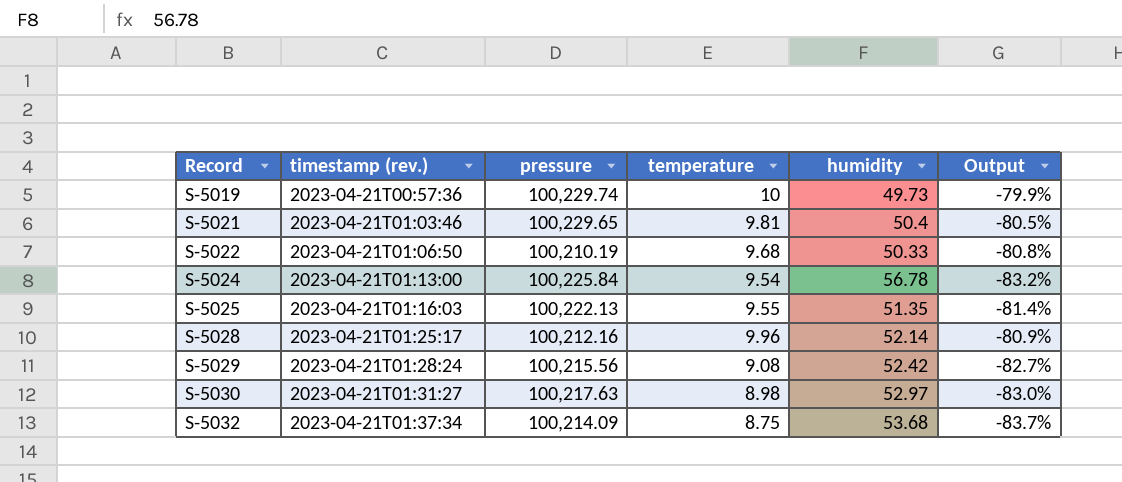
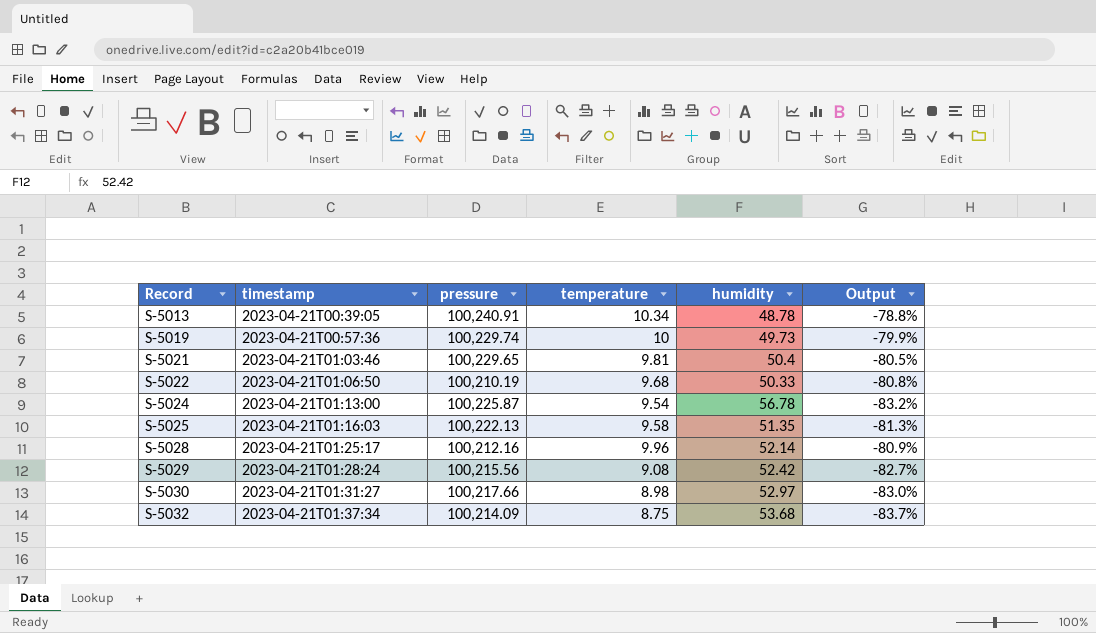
column name: timestamp (rev.) -> timestamp
row S-5013: none -> 2023-04-21T00:39:05 | 100,240.91 | 10.34 | 48.78 | -78.8%
S-5024 | pressure: 100,225.84 -> 100,225.87
S-5025 | temperature: 9.55 -> 9.58
S-5025 | Output: -81.4% -> -81.3%
S-5030 | pressure: 100,217.63 -> 100,217.66

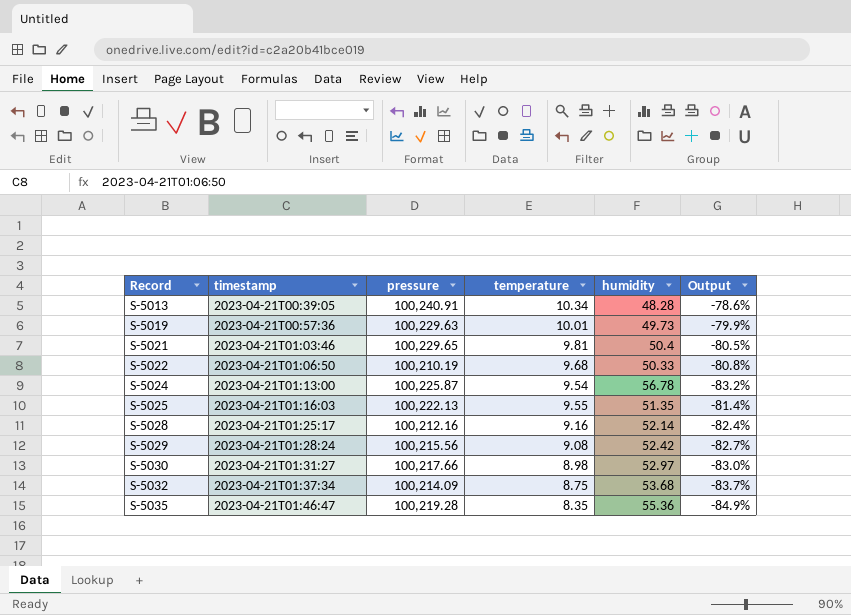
S-5013 | humidity: 48.78 -> 48.28
S-5013 | Output: -78.8% -> -78.6%
S-5019 | pressure: 100,229.74 -> 100,229.63
S-5019 | temperature: 10 -> 10.01
S-5025 | temperature: 9.58 -> 9.55
S-5025 | Output: -81.3% -> -81.4%
S-5028 | temperature: 9.96 -> 9.16
S-5028 | Output: -80.9% -> -82.4%
row S-5035: none -> 2023-04-21T01:46:47 | 100,219.28 | 8.35 | 55.36 | -84.9%

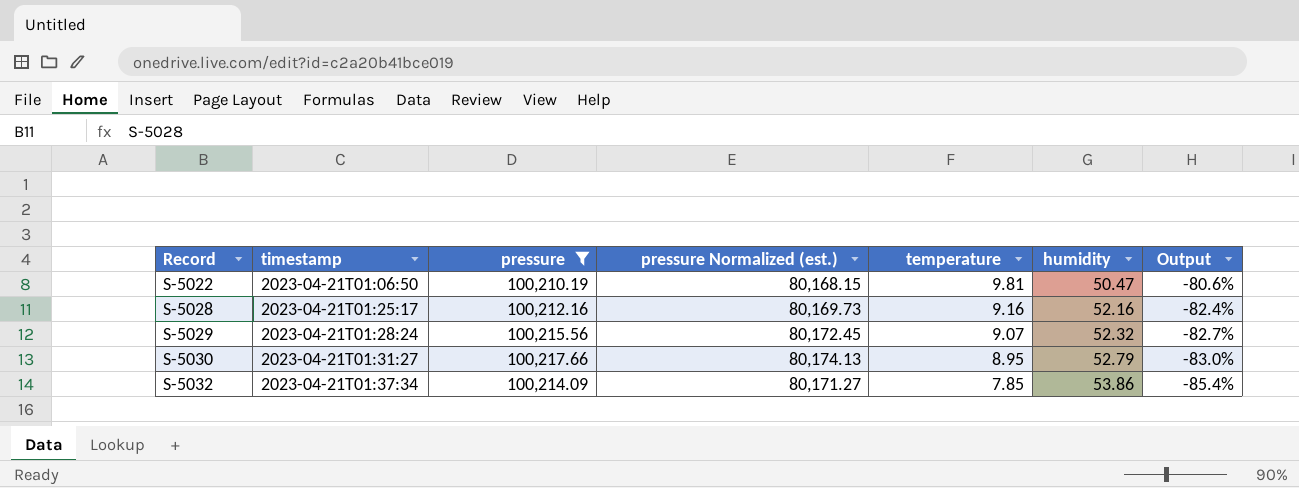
filter: none -> pressure <= 100,217.66
column pressure Normalized (est.) | formula: none -> [pressure] * 0.8
S-5022 | temperature: 9.68 -> 9.81
S-5022 | humidity: 50.33 -> 50.47
S-5022 | Output: -80.8% -> -80.6%
S-5028 | humidity: 52.14 -> 52.16
S-5029 | temperature: 9.08 -> 9.07
S-5029 | humidity: 52.42 -> 52.32
S-5030 | temperature: 8.98 -> 8.95
S-5030 | humidity: 52.97 -> 52.79
S-5032 | temperature: 8.75 -> 7.85
S-5032 | humidity: 53.68 -> 53.86
S-5032 | Output: -83.7% -> -85.4%

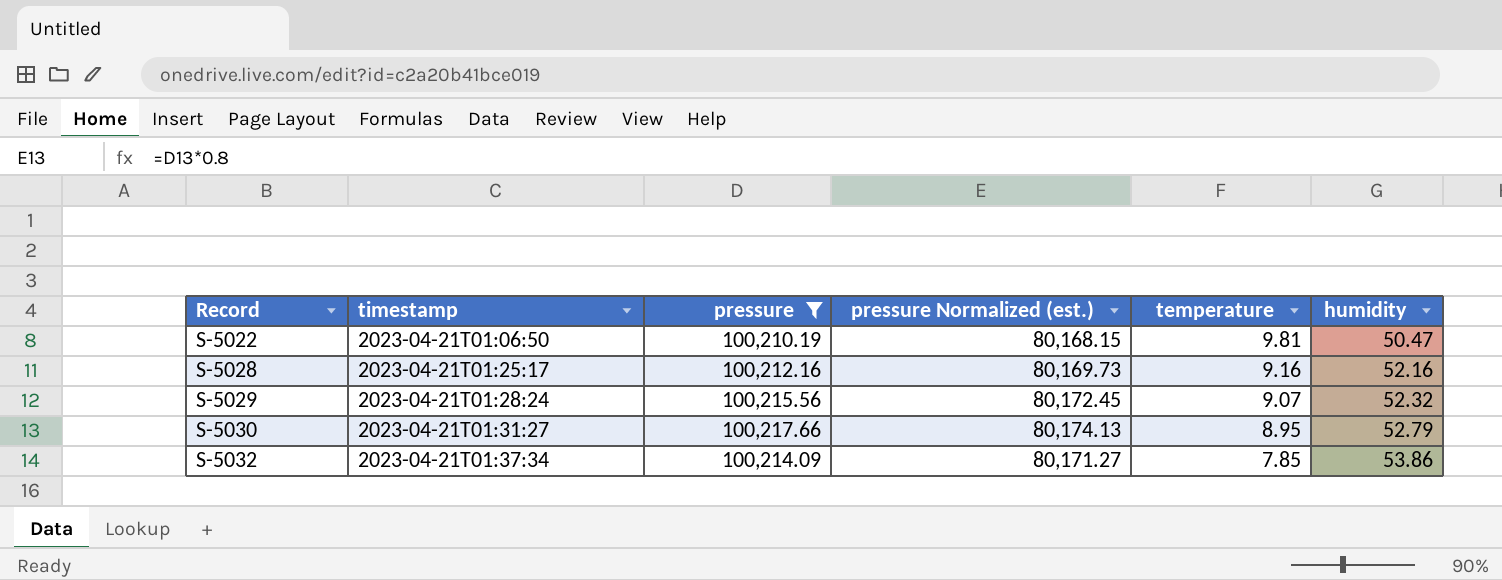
column Output | formula: ([temperature] - [humidity]) / [humidity] -> none

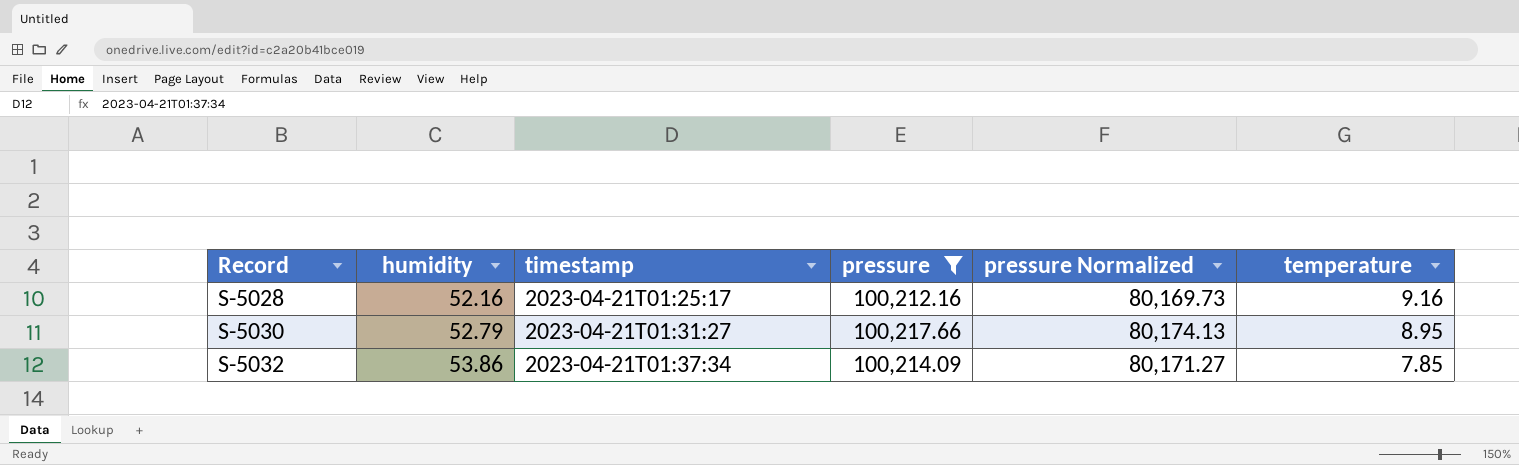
column humidity | position: 6 -> 2
column name: pressure Normalized (est.) -> pressure Normalized
row S-5022: 2023-04-21T01:06:50 | 100,210.19 | 80,168.15 | 9.81 | 50.47 -> none
row S-5029: 2023-04-21T01:28:24 | 100,215.56 | 80,172.45 | 9.07 | 52.32 -> none

